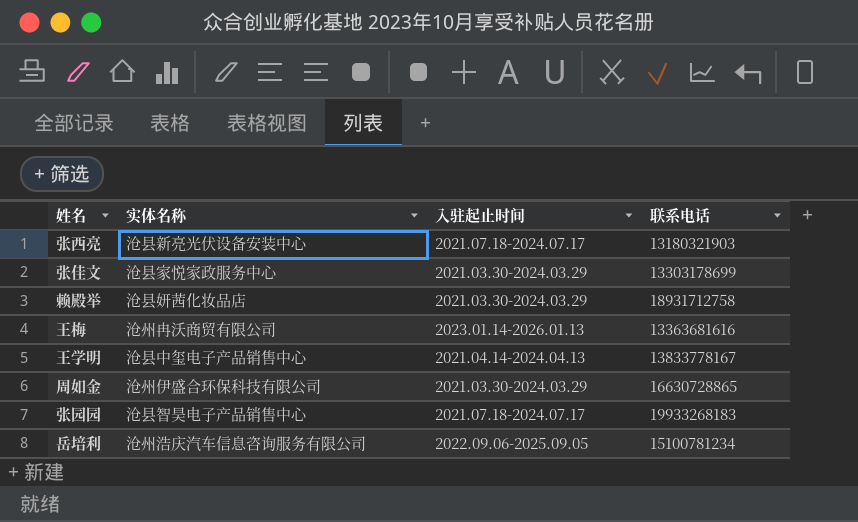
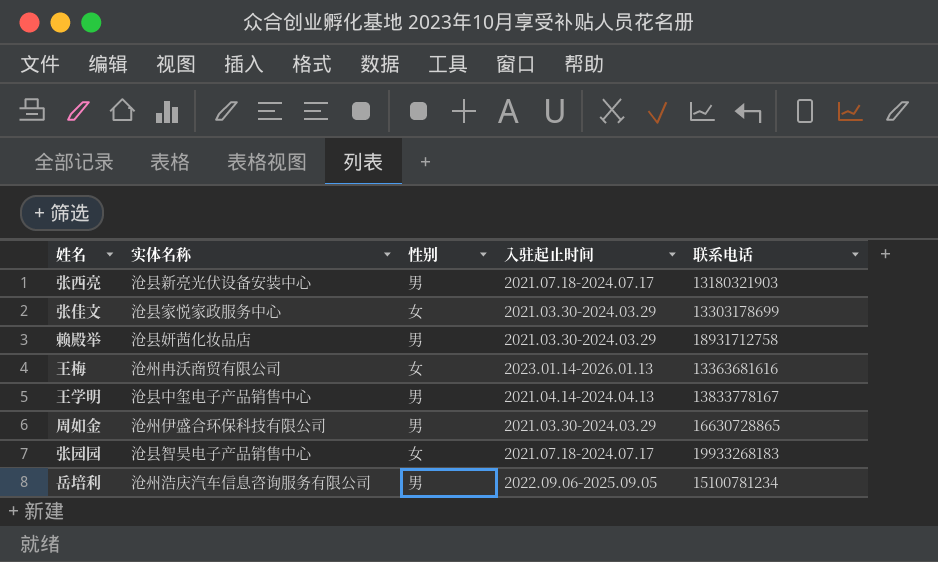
column 性别 | position: none -> 3

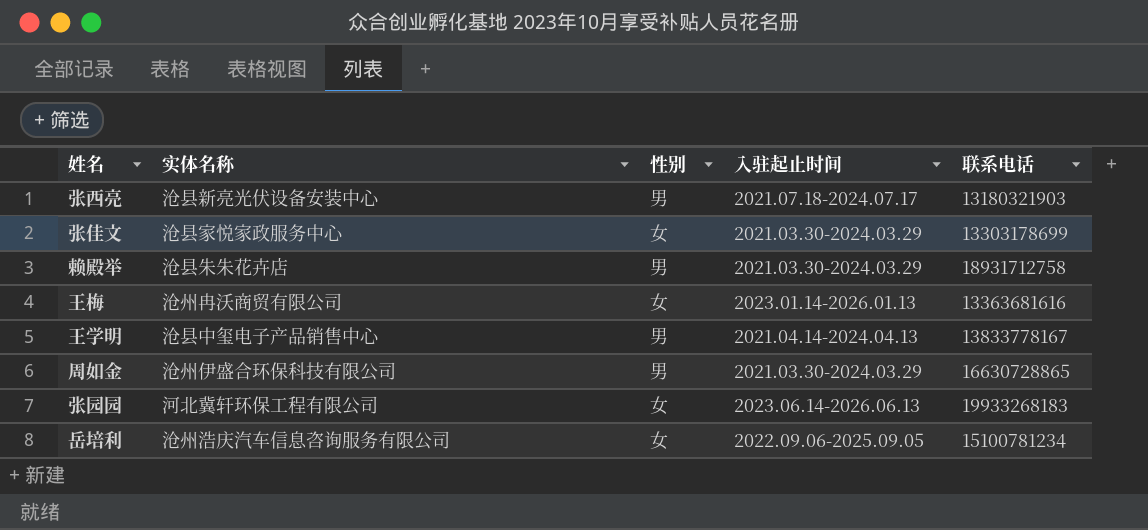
赖殿举 | 实体名称: 沧县妍茜化妆品店 -> 沧县朱朱花卉店
张园园 | 实体名称: 沧县智昊电子产品销售中心 -> 河北冀轩环保工程有限公司
张园园 | 入驻起止时间: 2021.07.18-2024.07.17 -> 2023.06.14-2026.06.13
岳培利 | 性别: 男 -> 女

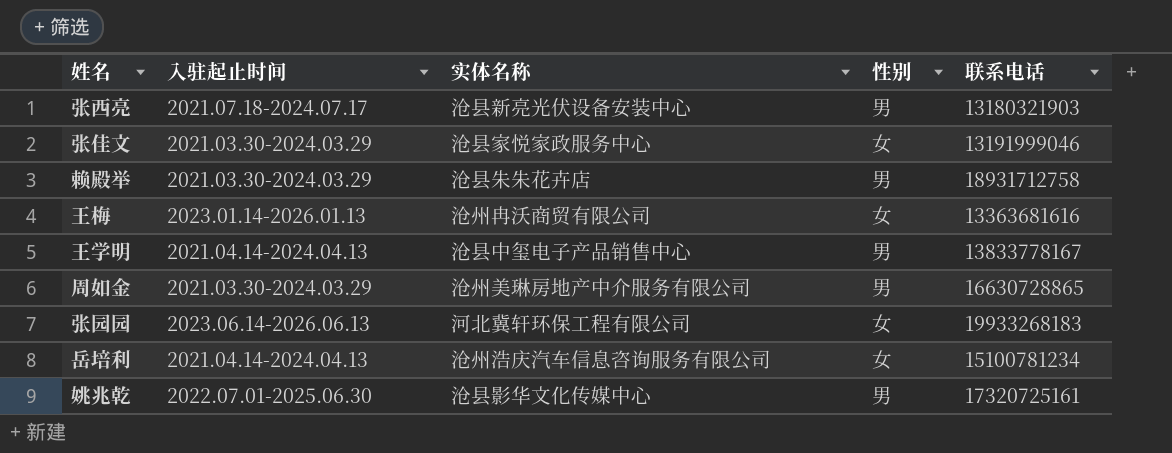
column 入驻起止时间 | position: 4 -> 2
张佳文 | 联系电话: 13303178699 -> 13191999046
周如金 | 实体名称: 沧州伊盛合环保科技有限公司 -> 沧州美琳房地产中介服务有限公司
岳培利 | 入驻起止时间: 2022.09.06-2025.09.05 -> 2021.04.14-2024.04.13
row 姚兆乾: none -> 2022.07.01-2025.06.30 | 沧县影华文化传媒中心 | 男 | 17320725161

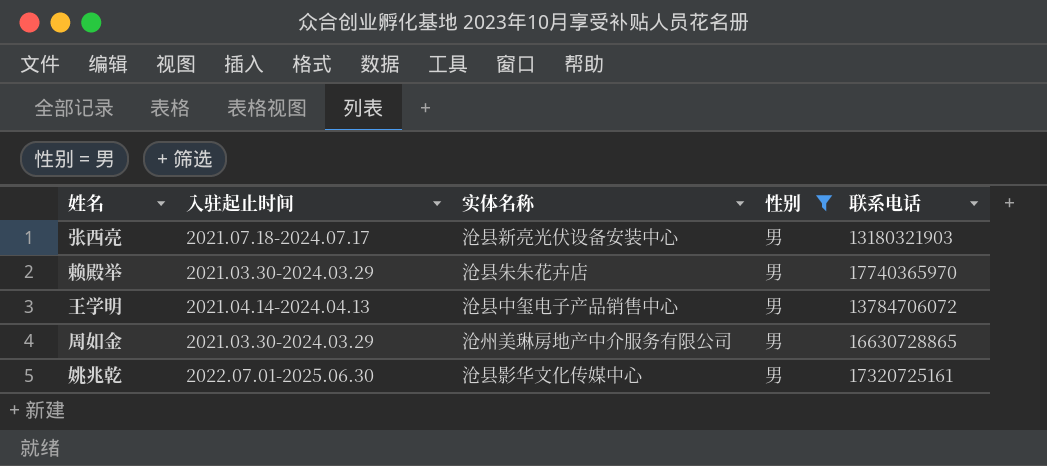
filter: none -> 性别 = 男
赖殿举 | 联系电话: 18931712758 -> 17740365970
王学明 | 联系电话: 13833778167 -> 13784706072

